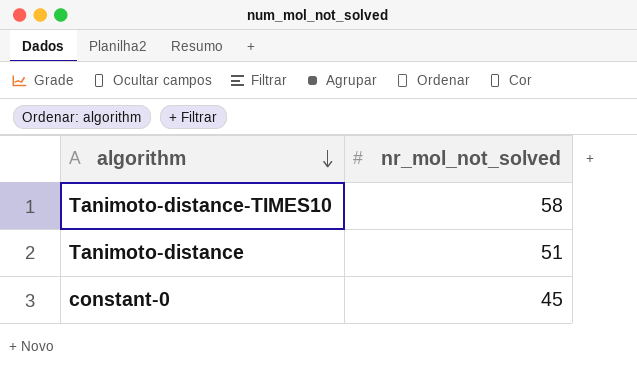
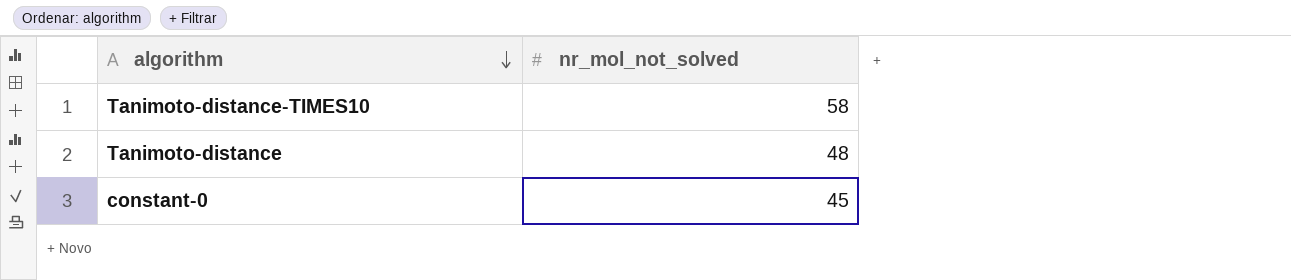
Tanimoto-distance | nr_mol_not_solved: 51 -> 48

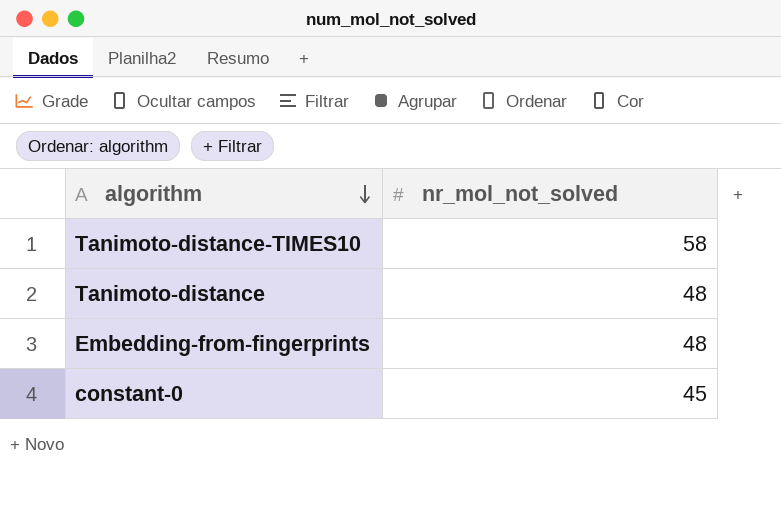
row Embedding-from-fingerprints: none -> 48

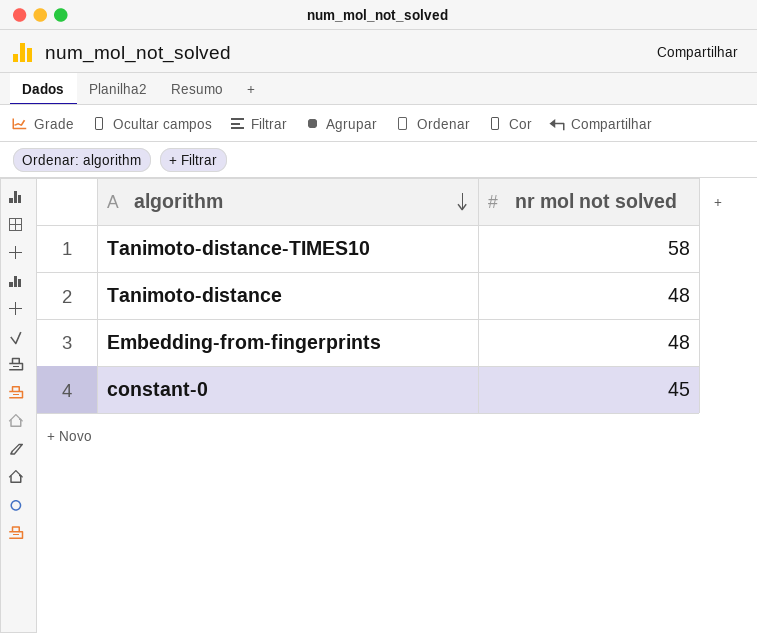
column name: nr_mol_not_solved -> nr mol not solved

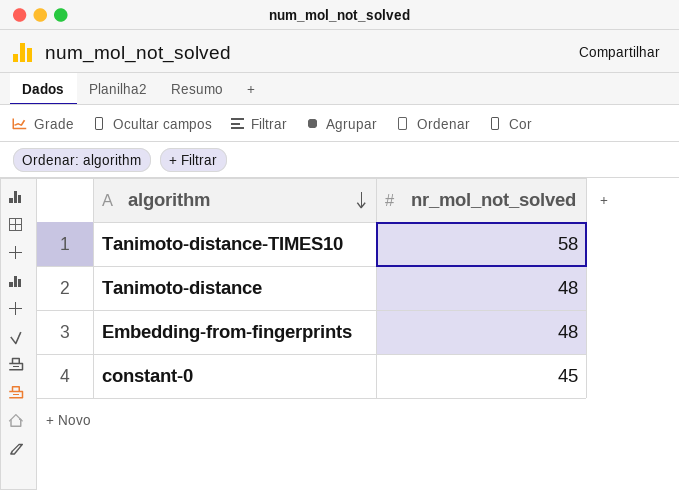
column name: nr mol not solved -> nr_mol_not_solved

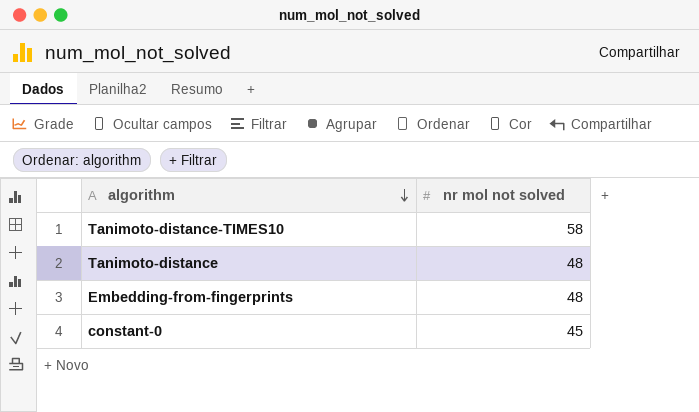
column name: nr_mol_not_solved -> nr mol not solved

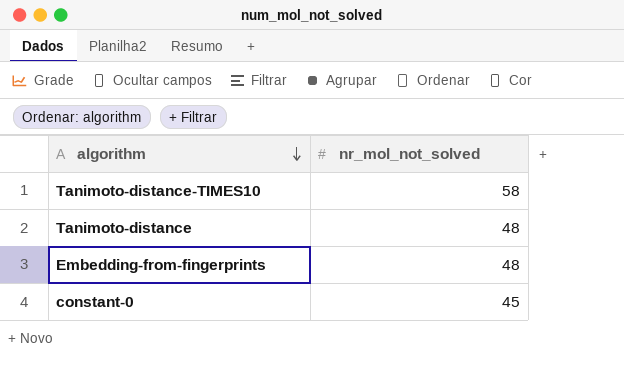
column name: nr mol not solved -> nr_mol_not_solved

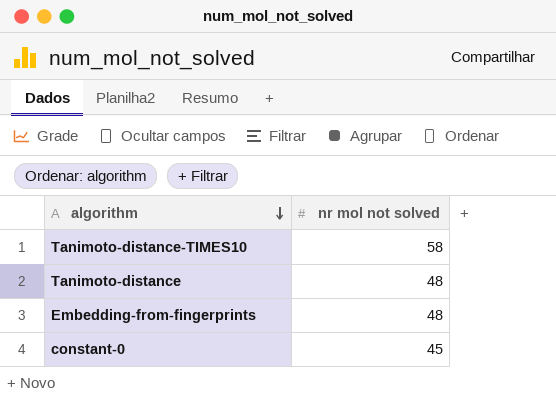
column name: nr_mol_not_solved -> nr mol not solved

